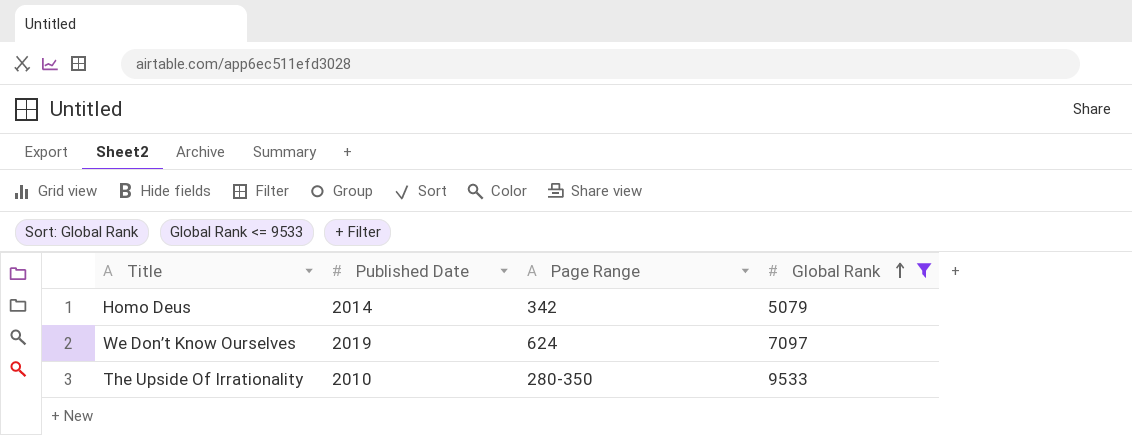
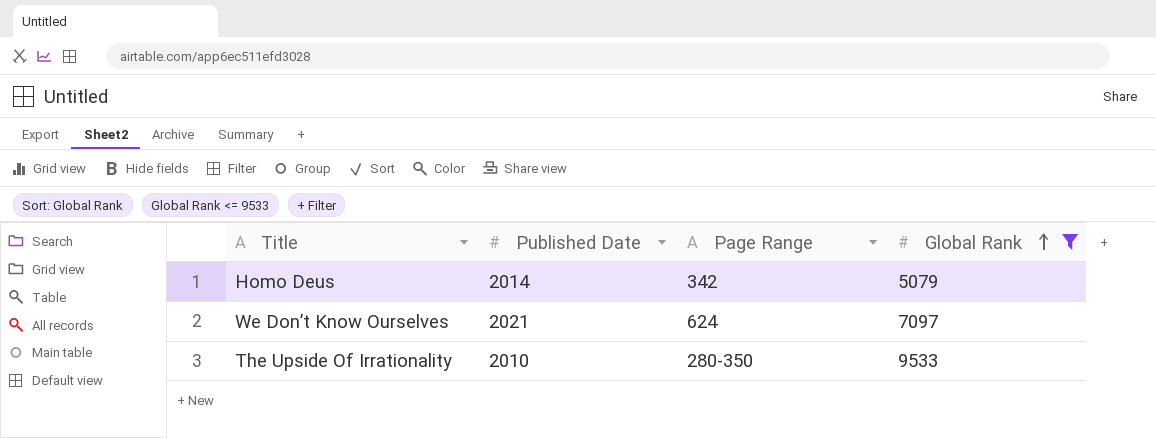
We Don’t Know Ourselves | Published Date: 2019 -> 2021

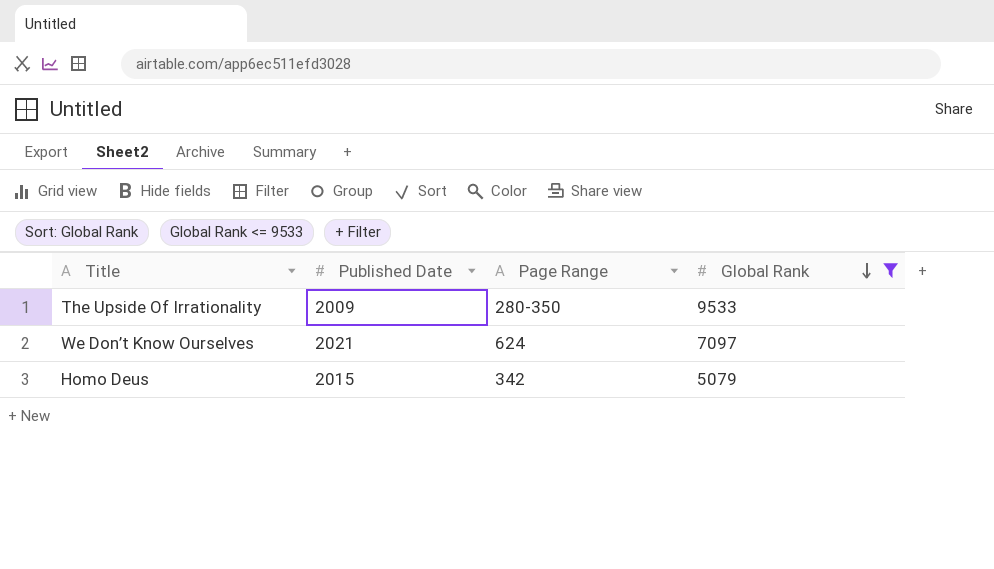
row order: Global Rank ascending -> Global Rank descending
The Upside Of Irrationality | Published Date: 2010 -> 2009
Homo Deus | Published Date: 2014 -> 2015

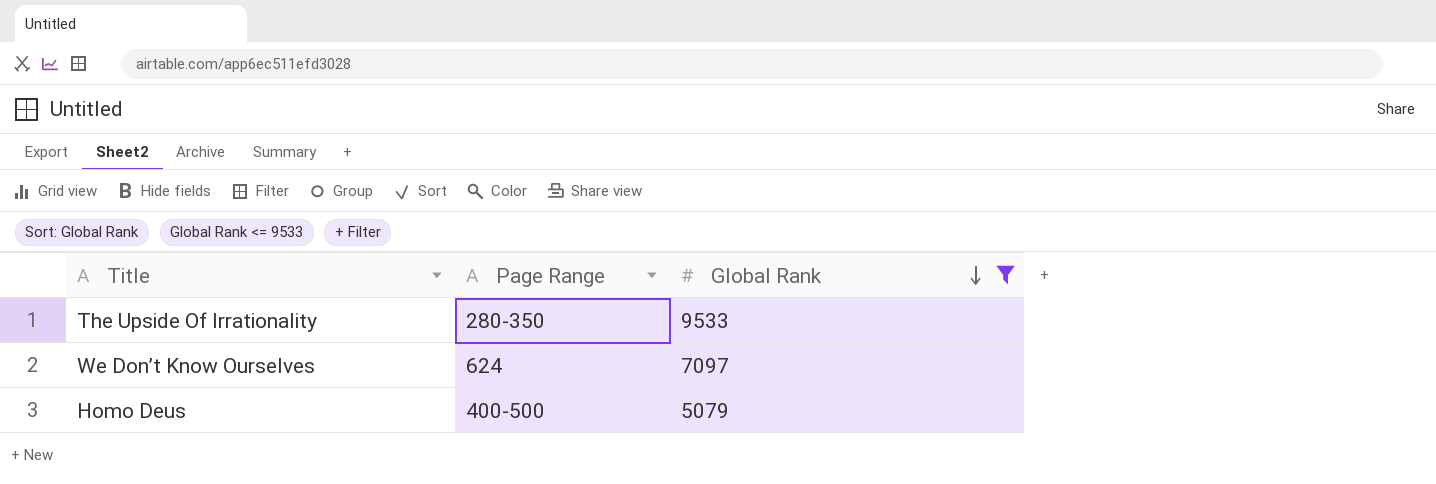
column Published Date | position: 2 -> none
Homo Deus | Page Range: 342 -> 400-500

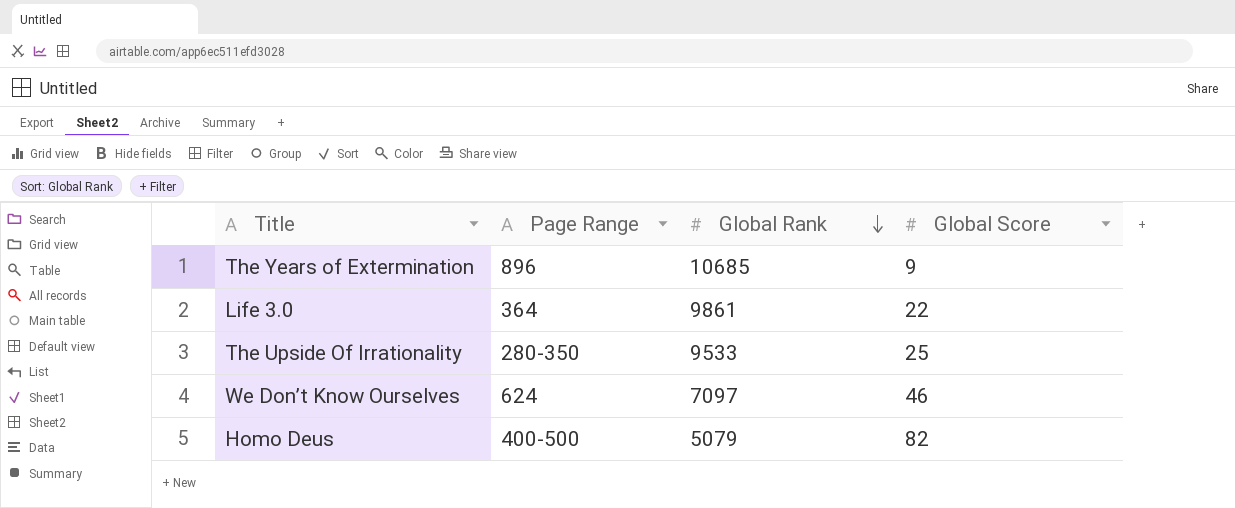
filter: Global Rank <= 9533 -> none
column Global Score | position: none -> 4

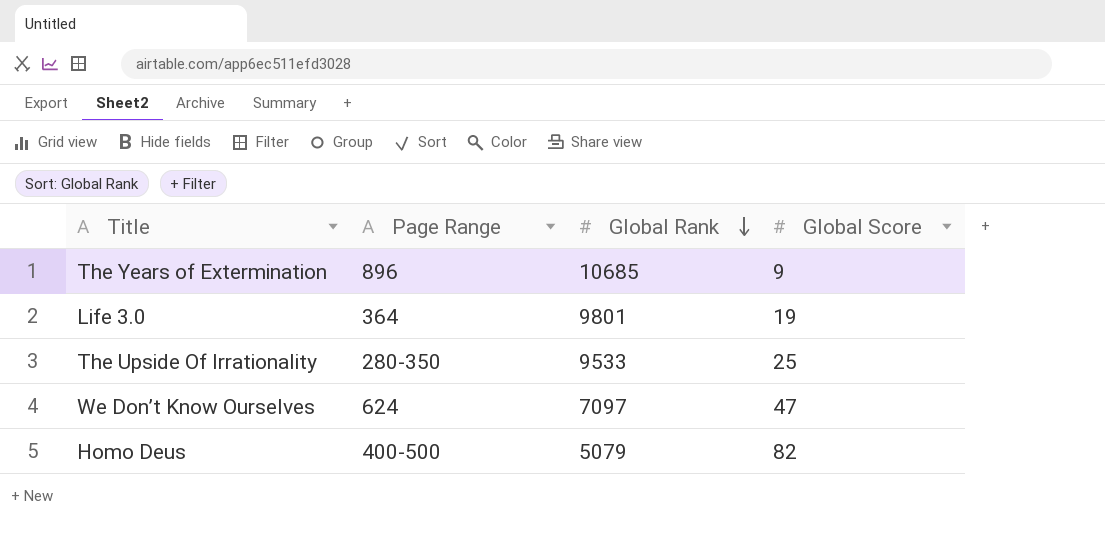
Life 3.0 | Global Rank: 9861 -> 9801
Life 3.0 | Global Score: 22 -> 19
We Don’t Know Ourselves | Global Score: 46 -> 47

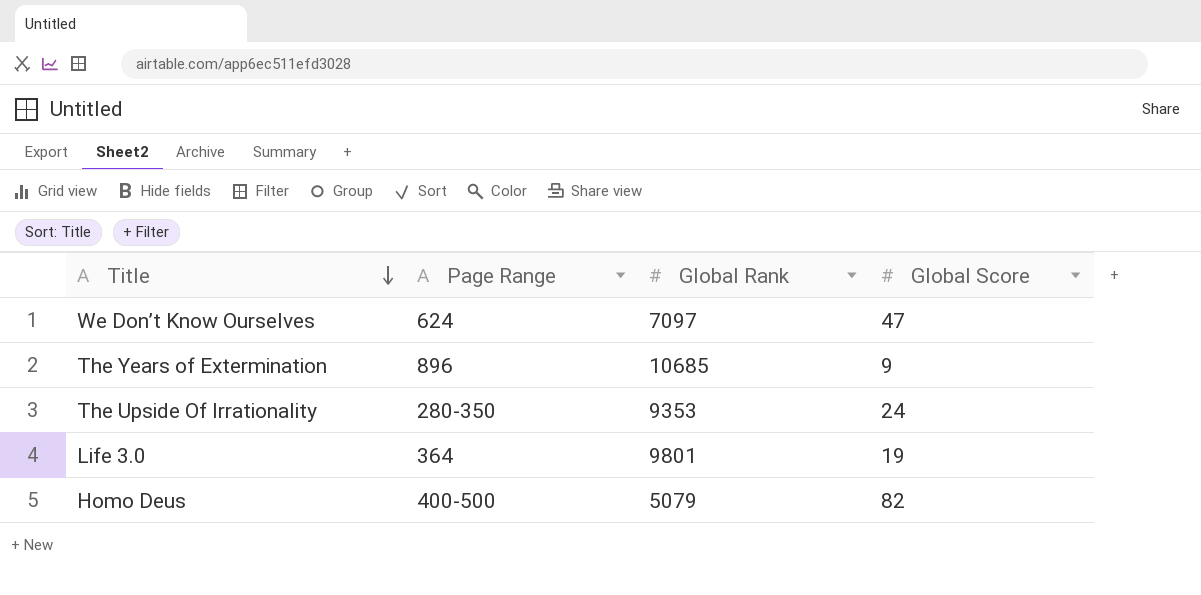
row order: Global Rank descending -> Title descending
The Upside Of Irrationality | Global Rank: 9533 -> 9353
The Upside Of Irrationality | Global Score: 25 -> 24

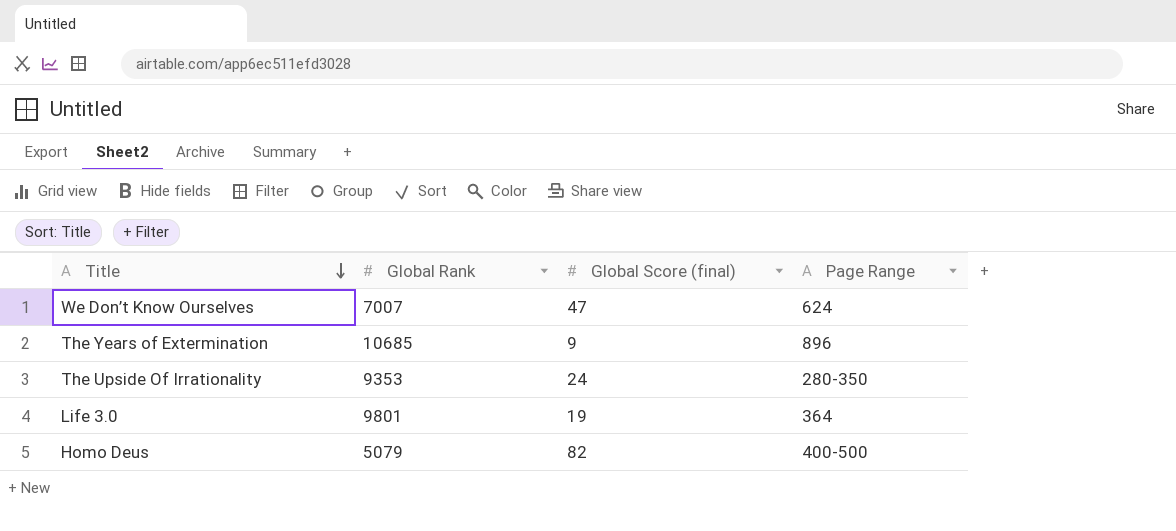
column name: Global Score -> Global Score (final)
column Page Range | position: 2 -> 4
We Don’t Know Ourselves | Global Rank: 7097 -> 7007

